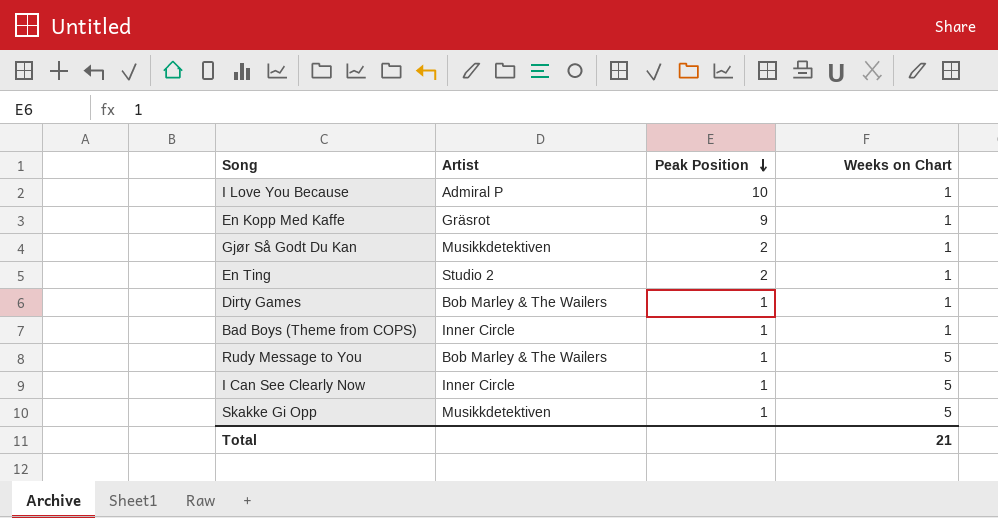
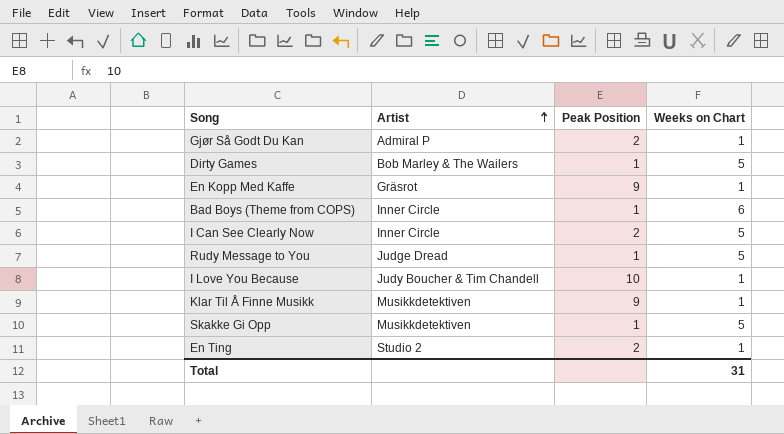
row order: Peak Position descending -> Artist ascending
Gjør Så Godt Du Kan | Artist: Musikkdetektiven -> Admiral P
Dirty Games | Weeks on Chart: 1 -> 5
Bad Boys (Theme from COPS) | Weeks on Chart: 1 -> 6
I Can See Clearly Now | Peak Position: 1 -> 2
Rudy Message to You | Artist: Bob Marley & The Wailers -> Judge Dread
I Love You Because | Artist: Admiral P -> Judy Boucher & Tim Chandell
row Klar Til Å Finne Musikk: none -> Musikkdetektiven | 9 | 1
Total | Weeks on Chart: 21 -> 31

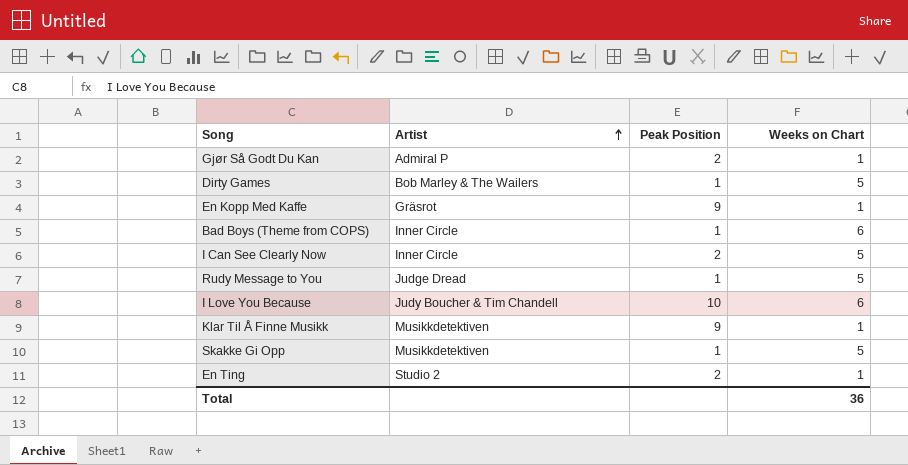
I Love You Because | Weeks on Chart: 1 -> 6
Total | Weeks on Chart: 31 -> 36

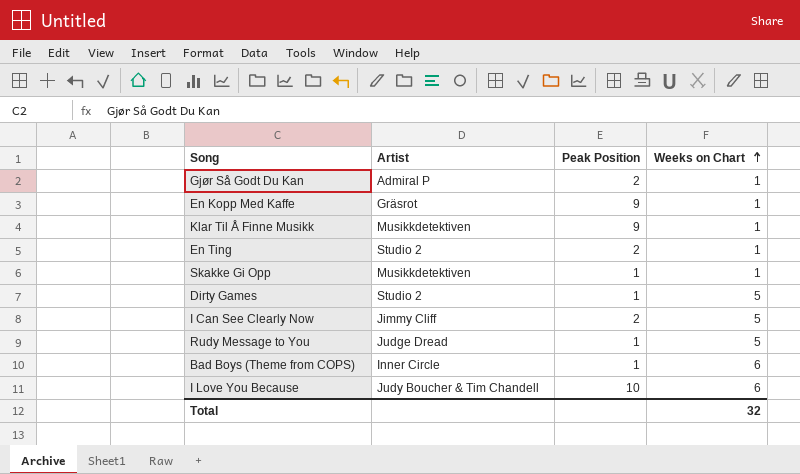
row order: Artist ascending -> Weeks on Chart ascending
Skakke Gi Opp | Weeks on Chart: 5 -> 1
Dirty Games | Artist: Bob Marley & The Wailers -> Studio 2
I Can See Clearly Now | Artist: Inner Circle -> Jimmy Cliff
Total | Weeks on Chart: 36 -> 32

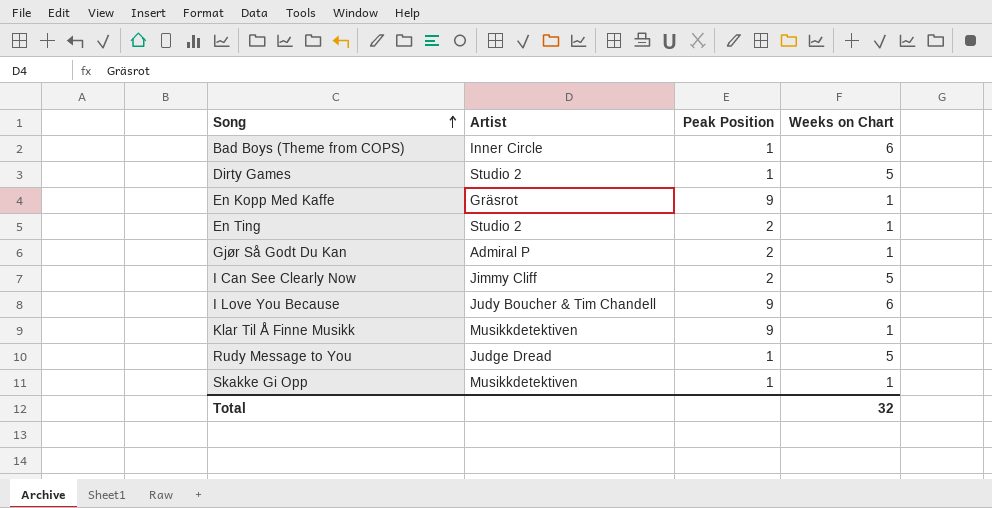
row order: Weeks on Chart ascending -> Song ascending
I Love You Because | Peak Position: 10 -> 9

